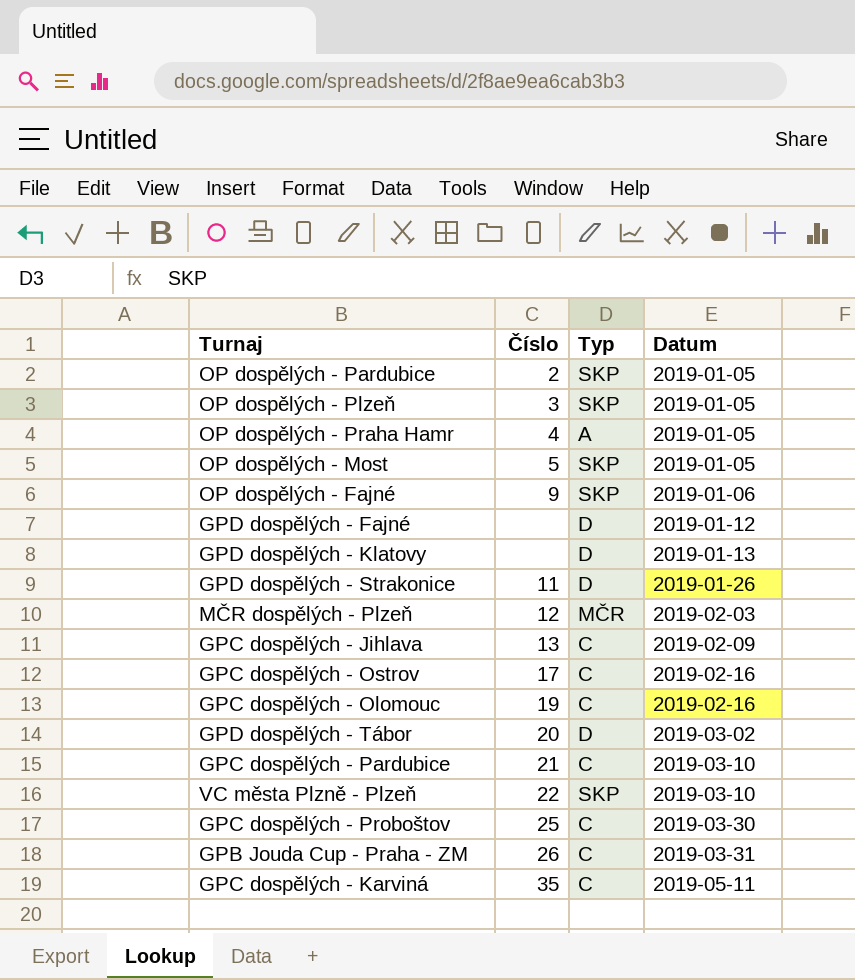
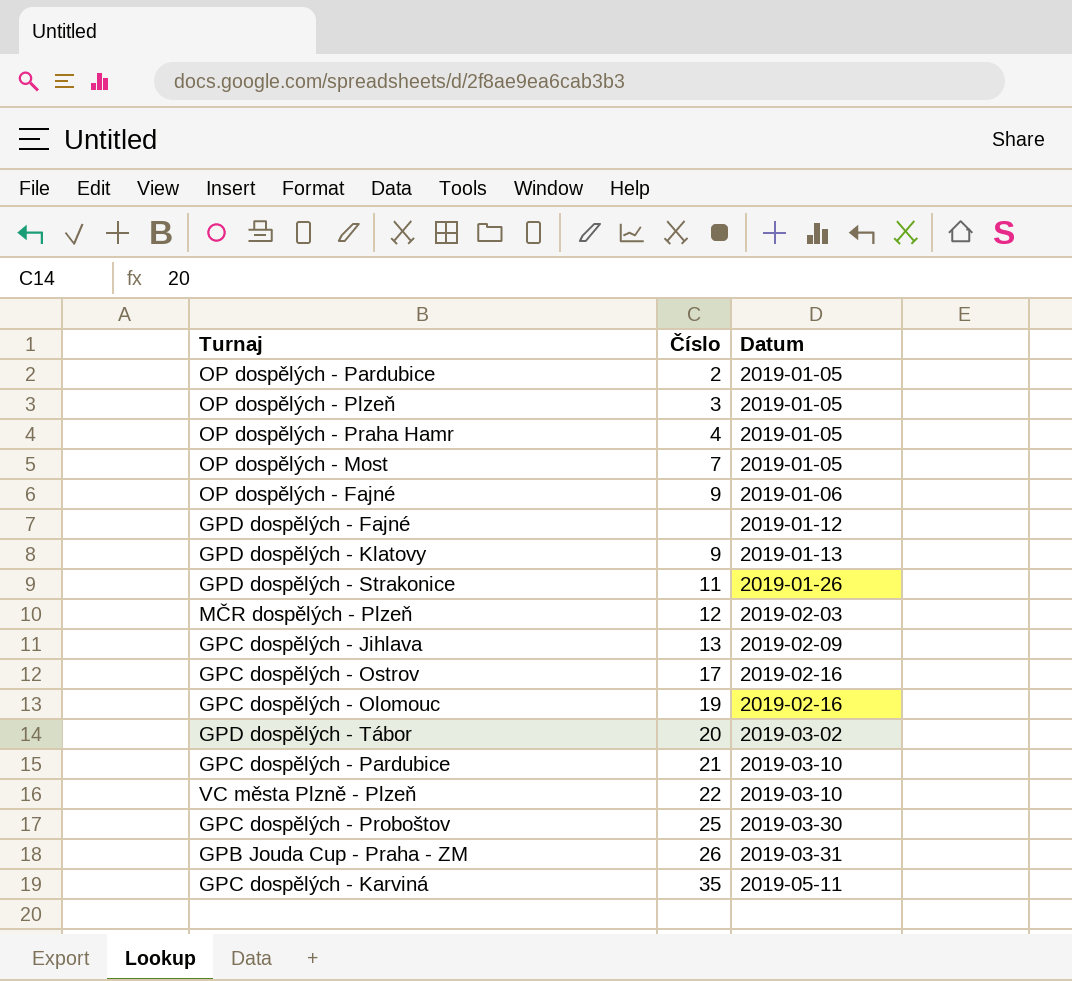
column Typ | position: 3 -> none
OP dospělých - Most | Číslo: 5 -> 7
GPD dospělých - Klatovy | Číslo: none -> 9

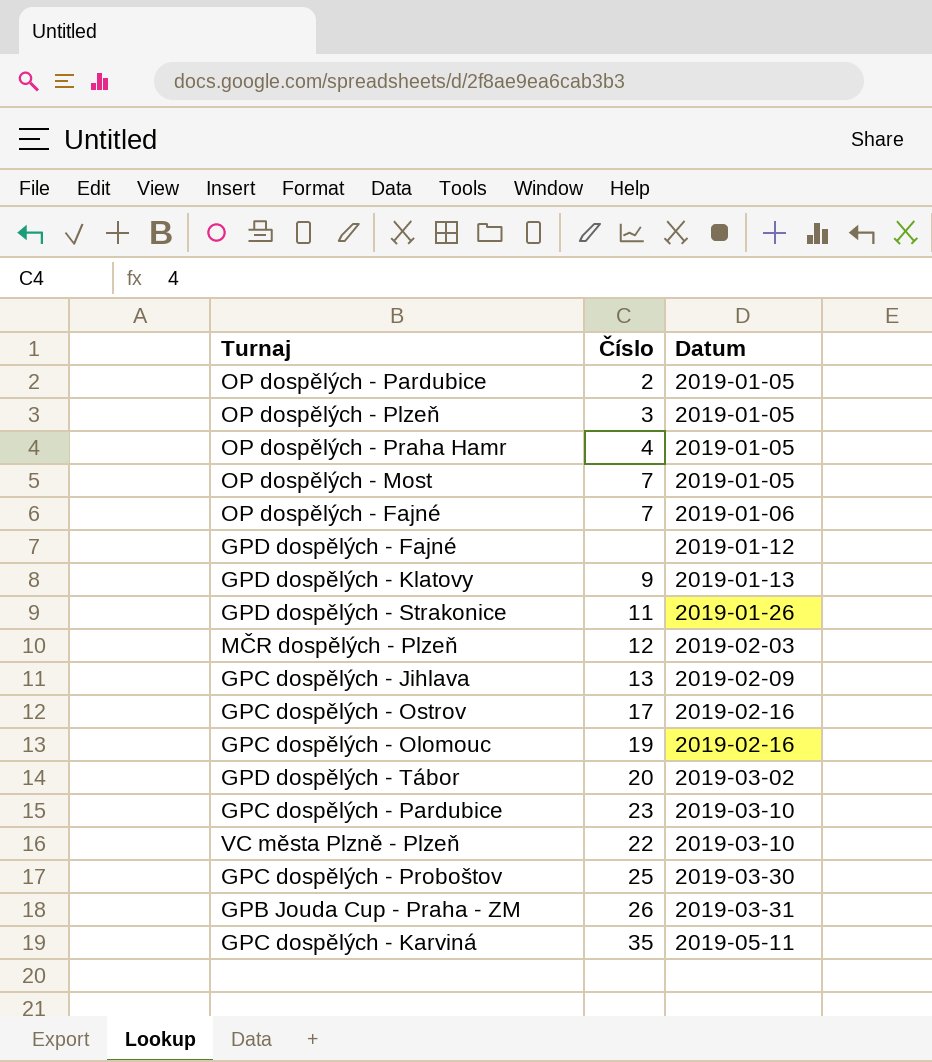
OP dospělých - Fajné | Číslo: 9 -> 7
GPC dospělých - Pardubice | Číslo: 21 -> 23

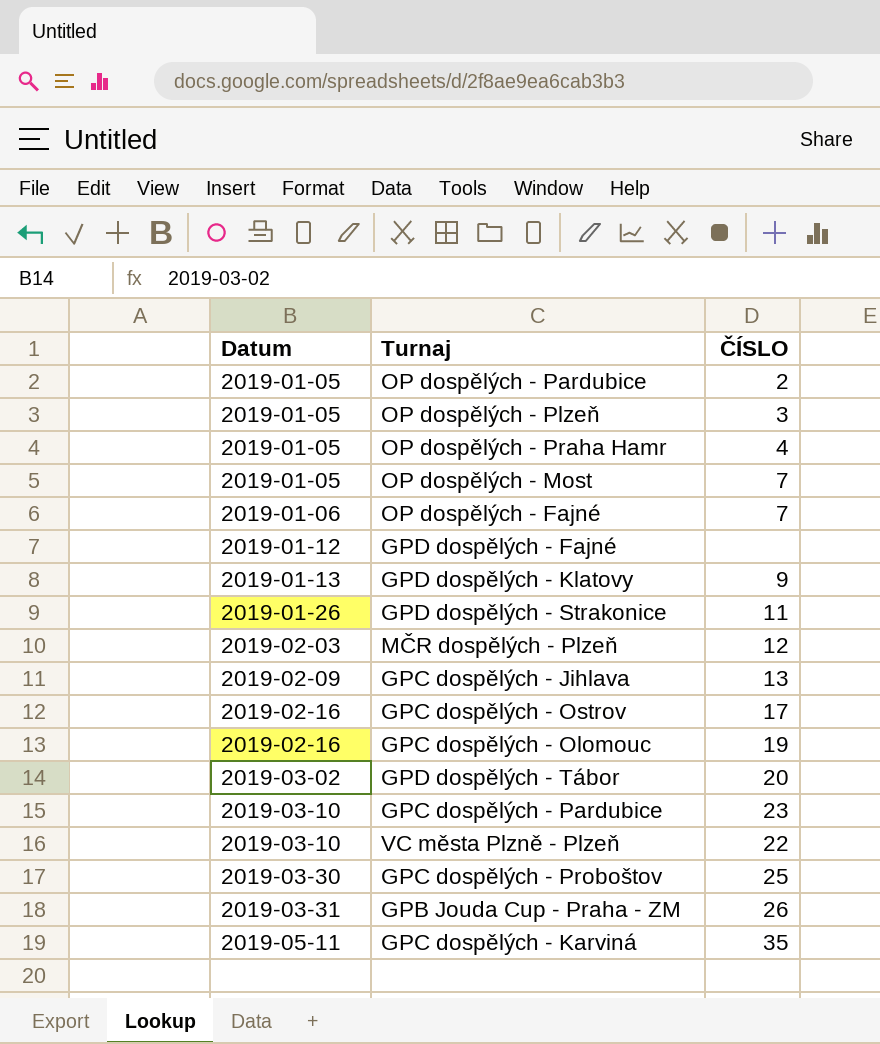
column Datum | position: 3 -> 1
column name: Číslo -> ČÍSLO

